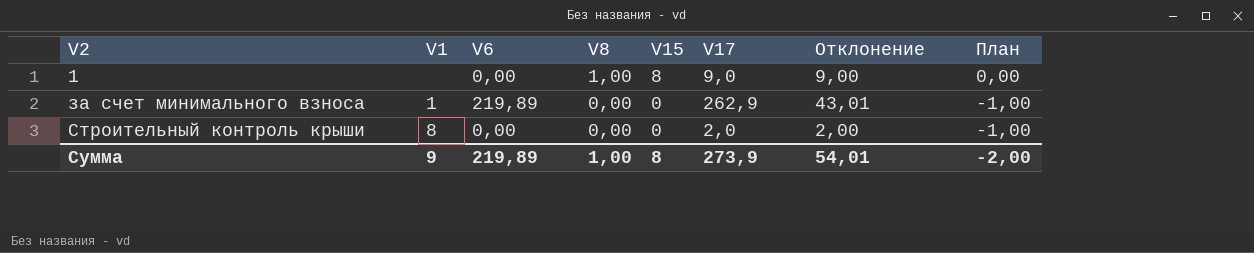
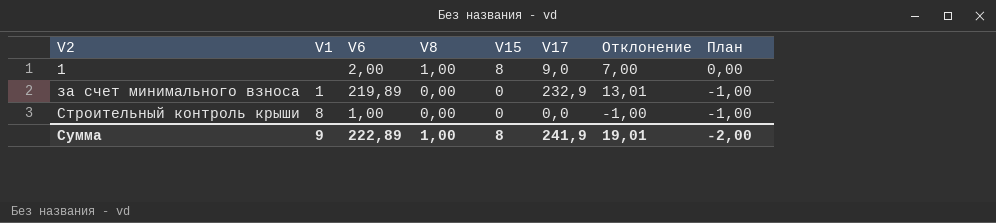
1 | V6: 0,00 -> 2,00
1 | Отклонение: 9,00 -> 7,00
за счет минимального взноса | V17: 262,9 -> 232,9
за счет минимального взноса | Отклонение: 43,01 -> 13,01
Строительный контроль крыши | V6: 0,00 -> 1,00
Строительный контроль крыши | V17: 2,0 -> 0,0
Строительный контроль крыши | Отклонение: 2,00 -> -1,00
Сумма | V6: 219,89 -> 222,89
Сумма | V17: 273,9 -> 241,9
Сумма | Отклонение: 54,01 -> 19,01

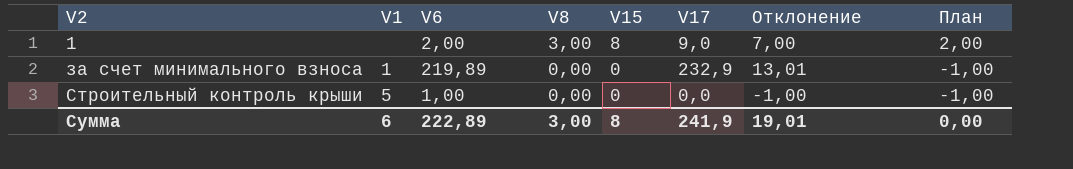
1 | V8: 1,00 -> 3,00
1 | План: 0,00 -> 2,00
Строительный контроль крыши | V1: 8 -> 5
Сумма | V1: 9 -> 6
Сумма | V8: 1,00 -> 3,00
Сумма | План: -2,00 -> 0,00

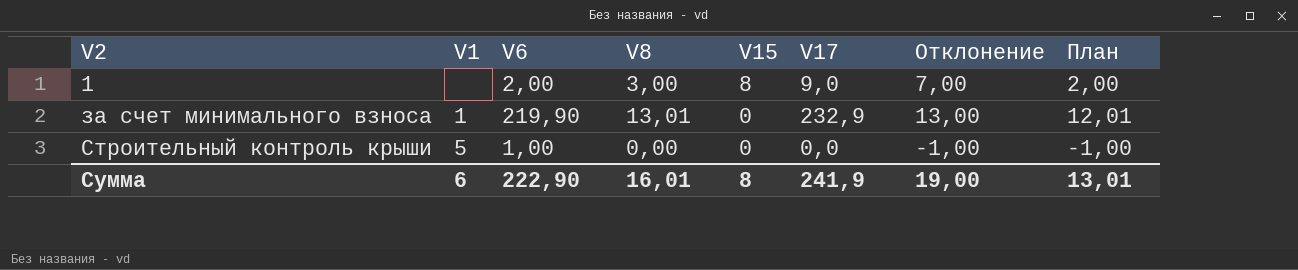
за счет минимального взноса | V6: 219,89 -> 219,90
за счет минимального взноса | V8: 0,00 -> 13,01
за счет минимального взноса | Отклонение: 13,01 -> 13,00
за счет минимального взноса | План: -1,00 -> 12,01
Сумма | V6: 222,89 -> 222,90
Сумма | V8: 3,00 -> 16,01
Сумма | Отклонение: 19,01 -> 19,00
Сумма | План: 0,00 -> 13,01

